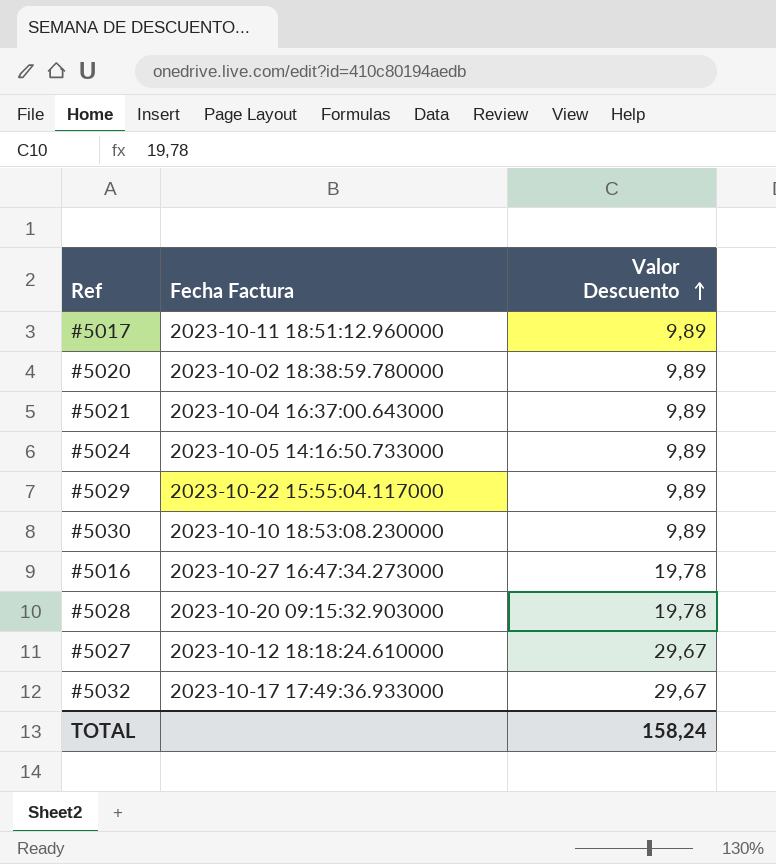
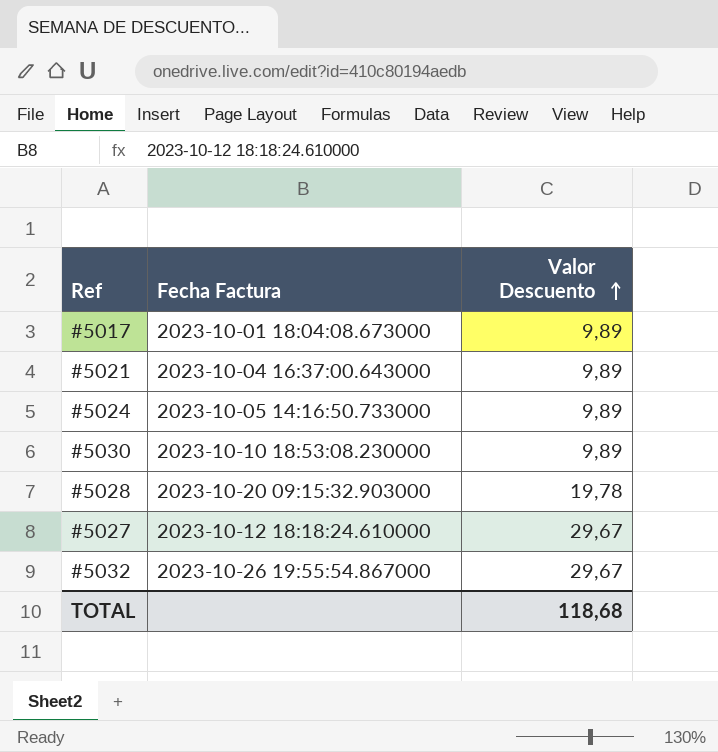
row #5020: 2023-10-02 18:38:59.780000 | 9,89 -> none
row #5029: 2023-10-22 15:55:04.117000 | 9,89 -> none
row #5016: 2023-10-27 16:47:34.273000 | 19,78 -> none
#5017 | Fecha Factura: 2023-10-11 18:51:12.960000 -> 2023-10-01 18:04:08.673000
#5032 | Fecha Factura: 2023-10-17 17:49:36.933000 -> 2023-10-26 19:55:54.867000
TOTAL | Valor Descuento: 158,24 -> 118,68

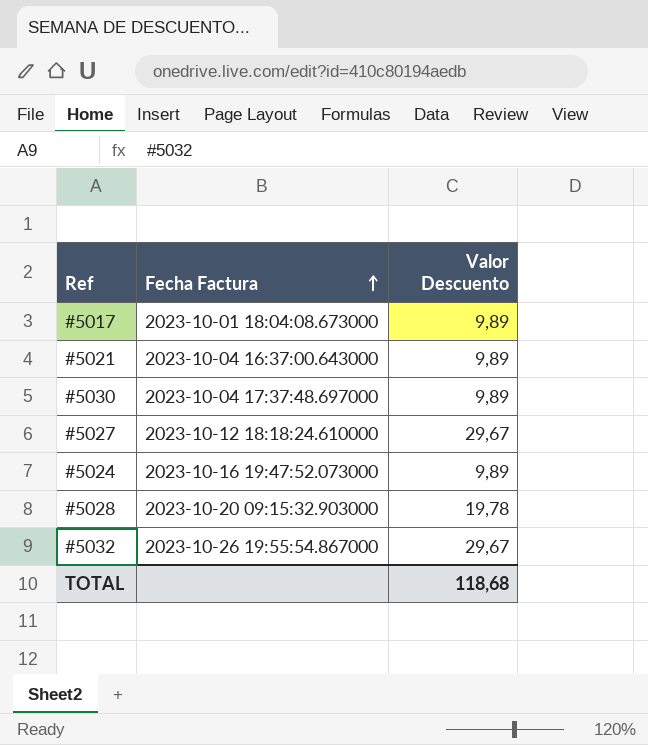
row order: Valor Descuento ascending -> Fecha Factura ascending
#5030 | Fecha Factura: 2023-10-10 18:53:08.230000 -> 2023-10-04 17:37:48.697000
#5024 | Fecha Factura: 2023-10-05 14:16:50.733000 -> 2023-10-16 19:47:52.073000

